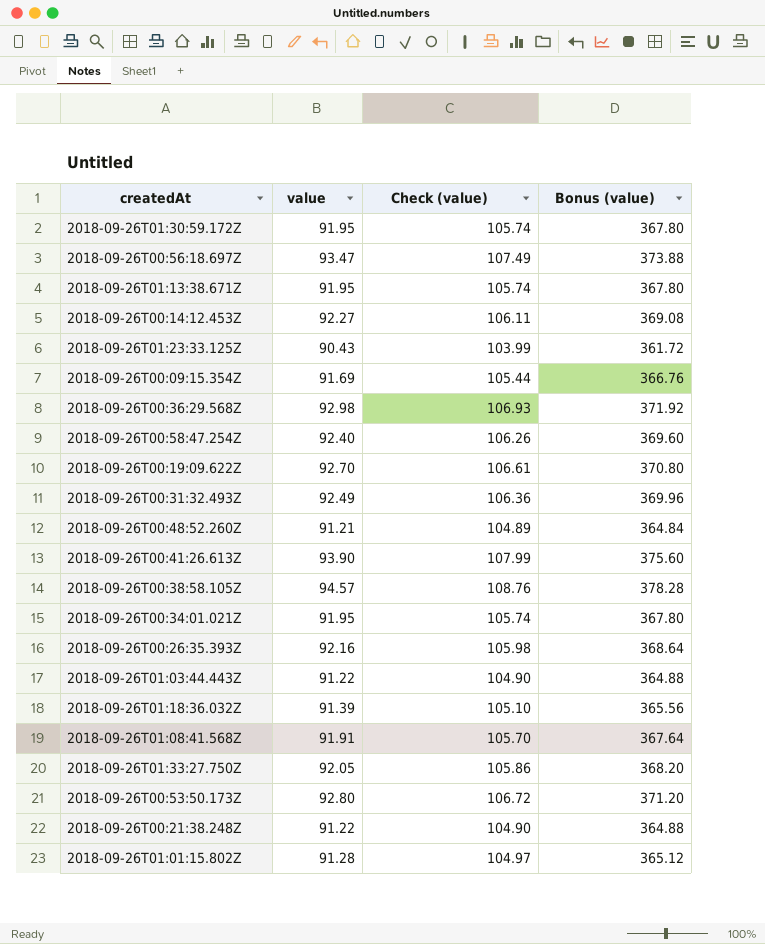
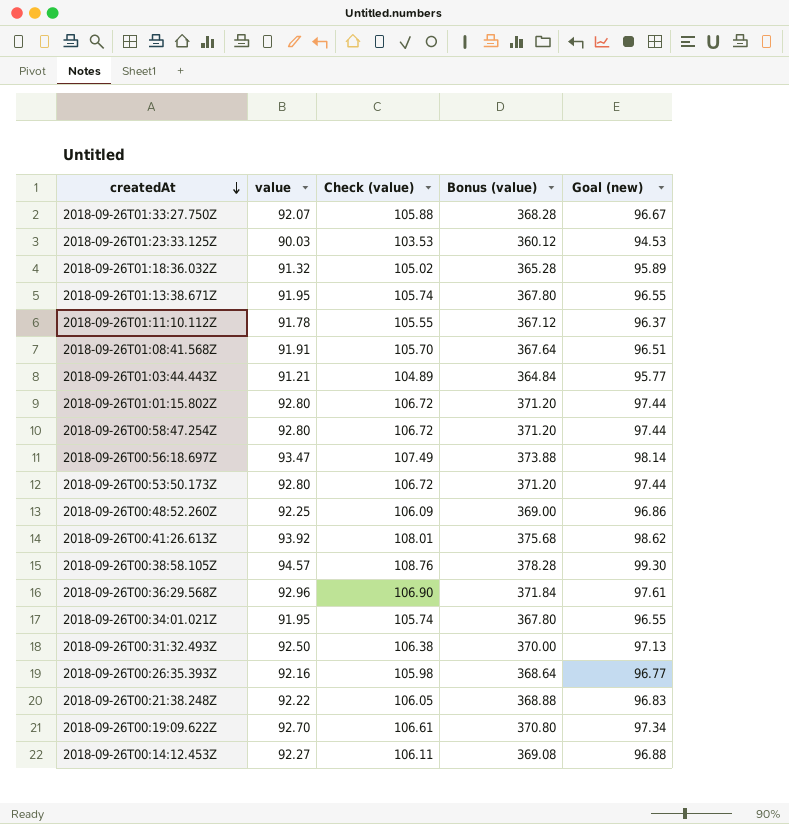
row order: none -> createdAt descending
column Goal (new) | formula: none -> [value] * 1.05
row 2018-09-26T01:30:59.172Z: 91.95 | 105.74 | 367.80 -> none
row 2018-09-26T00:09:15.354Z: 91.69 | 105.44 | 366.76 -> none
2018-09-26T01:33:27.750Z | value: 92.05 -> 92.07
2018-09-26T01:33:27.750Z | Check (value): 105.86 -> 105.88
2018-09-26T01:33:27.750Z | Bonus (value): 368.20 -> 368.28
2018-09-26T01:23:33.125Z | value: 90.43 -> 90.03
2018-09-26T01:23:33.125Z | Check (value): 103.99 -> 103.53
2018-09-26T01:23:33.125Z | Bonus (value): 361.72 -> 360.12
2018-09-26T01:18:36.032Z | value: 91.39 -> 91.32
2018-09-26T01:18:36.032Z | Check (value): 105.10 -> 105.02
2018-09-26T01:18:36.032Z | Bonus (value): 365.56 -> 365.28
row 2018-09-26T01:11:10.112Z: none -> 91.78 | 105.55 | 367.12 | 96.37
2018-09-26T01:03:44.443Z | value: 91.22 -> 91.21
2018-09-26T01:03:44.443Z | Check (value): 104.90 -> 104.89
2018-09-26T01:03:44.443Z | Bonus (value): 364.88 -> 364.84
2018-09-26T01:01:15.802Z | value: 91.28 -> 92.80
2018-09-26T01:01:15.802Z | Check (value): 104.97 -> 106.72
2018-09-26T01:01:15.802Z | Bonus (value): 365.12 -> 371.20
2018-09-26T00:58:47.254Z | value: 92.40 -> 92.80
2018-09-26T00:58:47.254Z | Check (value): 106.26 -> 106.72
2018-09-26T00:58:47.254Z | Bonus (value): 369.60 -> 371.20
2018-09-26T00:48:52.260Z | value: 91.21 -> 92.25
2018-09-26T00:48:52.260Z | Check (value): 104.89 -> 106.09
2018-09-26T00:48:52.260Z | Bonus (value): 364.84 -> 369.00
2018-09-26T00:41:26.613Z | value: 93.90 -> 93.92
2018-09-26T00:41:26.613Z | Check (value): 107.99 -> 108.01
2018-09-26T00:41:26.613Z | Bonus (value): 375.60 -> 375.68
2018-09-26T00:36:29.568Z | value: 92.98 -> 92.96
2018-09-26T00:36:29.568Z | Check (value): 106.93 -> 106.90
2018-09-26T00:36:29.568Z | Bonus (value): 371.92 -> 371.84
2018-09-26T00:31:32.493Z | value: 92.49 -> 92.50
2018-09-26T00:31:32.493Z | Check (value): 106.36 -> 106.38
2018-09-26T00:31:32.493Z | Bonus (value): 369.96 -> 370.00
2018-09-26T00:21:38.248Z | value: 91.22 -> 92.22
2018-09-26T00:21:38.248Z | Check (value): 104.90 -> 106.05
2018-09-26T00:21:38.248Z | Bonus (value): 364.88 -> 368.88

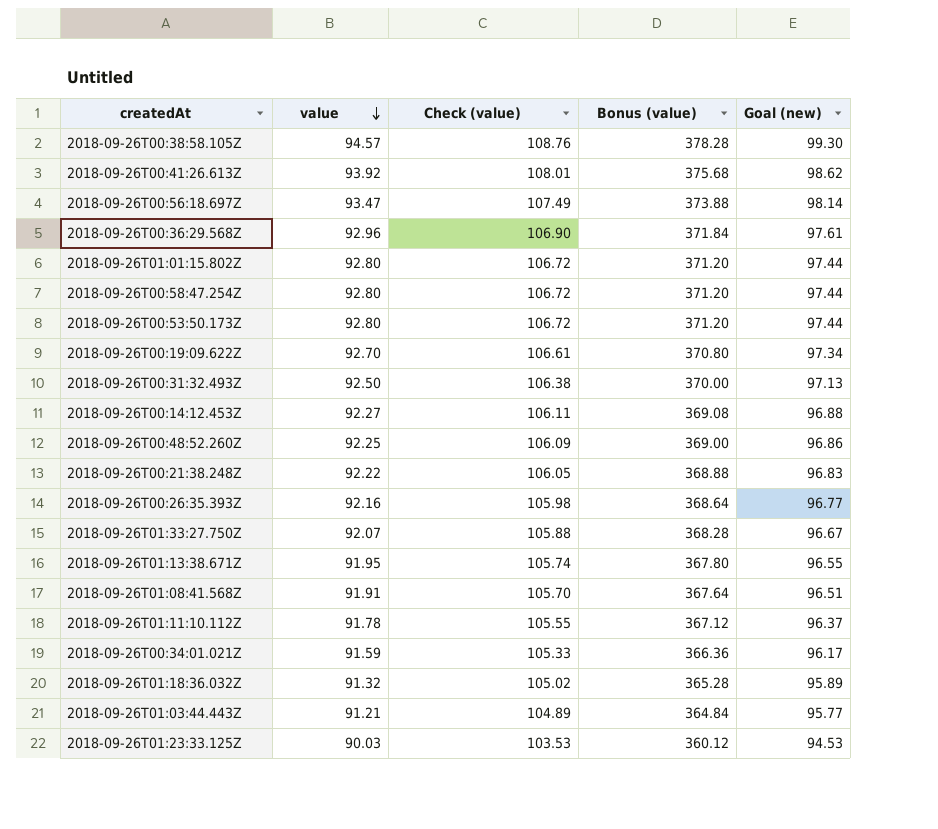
row order: createdAt descending -> value descending
2018-09-26T00:34:01.021Z | value: 91.95 -> 91.59
2018-09-26T00:34:01.021Z | Check (value): 105.74 -> 105.33
2018-09-26T00:34:01.021Z | Bonus (value): 367.80 -> 366.36
2018-09-26T00:34:01.021Z | Goal (new): 96.55 -> 96.17

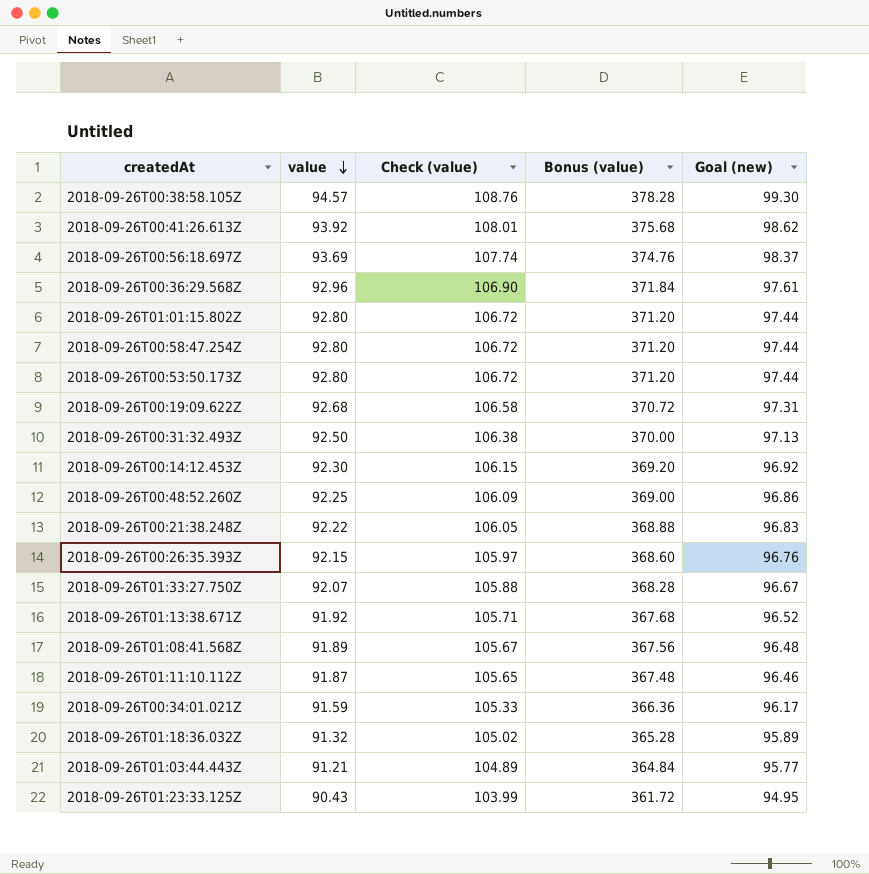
2018-09-26T00:56:18.697Z | value: 93.47 -> 93.69
2018-09-26T00:56:18.697Z | Check (value): 107.49 -> 107.74
2018-09-26T00:56:18.697Z | Bonus (value): 373.88 -> 374.76
2018-09-26T00:56:18.697Z | Goal (new): 98.14 -> 98.37
2018-09-26T00:19:09.622Z | value: 92.70 -> 92.68
2018-09-26T00:19:09.622Z | Check (value): 106.61 -> 106.58
2018-09-26T00:19:09.622Z | Bonus (value): 370.80 -> 370.72
2018-09-26T00:19:09.622Z | Goal (new): 97.34 -> 97.31
2018-09-26T00:14:12.453Z | value: 92.27 -> 92.30
2018-09-26T00:14:12.453Z | Check (value): 106.11 -> 106.15
2018-09-26T00:14:12.453Z | Bonus (value): 369.08 -> 369.20
2018-09-26T00:14:12.453Z | Goal (new): 96.88 -> 96.92
2018-09-26T00:26:35.393Z | value: 92.16 -> 92.15
2018-09-26T00:26:35.393Z | Check (value): 105.98 -> 105.97
2018-09-26T00:26:35.393Z | Bonus (value): 368.64 -> 368.60
2018-09-26T00:26:35.393Z | Goal (new): 96.77 -> 96.76
2018-09-26T01:13:38.671Z | value: 91.95 -> 91.92
2018-09-26T01:13:38.671Z | Check (value): 105.74 -> 105.71
2018-09-26T01:13:38.671Z | Bonus (value): 367.80 -> 367.68
2018-09-26T01:13:38.671Z | Goal (new): 96.55 -> 96.52
2018-09-26T01:08:41.568Z | value: 91.91 -> 91.89
2018-09-26T01:08:41.568Z | Check (value): 105.70 -> 105.67
2018-09-26T01:08:41.568Z | Bonus (value): 367.64 -> 367.56
2018-09-26T01:08:41.568Z | Goal (new): 96.51 -> 96.48
2018-09-26T01:11:10.112Z | value: 91.78 -> 91.87
2018-09-26T01:11:10.112Z | Check (value): 105.55 -> 105.65
2018-09-26T01:11:10.112Z | Bonus (value): 367.12 -> 367.48
2018-09-26T01:11:10.112Z | Goal (new): 96.37 -> 96.46
2018-09-26T01:23:33.125Z | value: 90.03 -> 90.43
2018-09-26T01:23:33.125Z | Check (value): 103.53 -> 103.99
2018-09-26T01:23:33.125Z | Bonus (value): 360.12 -> 361.72
2018-09-26T01:23:33.125Z | Goal (new): 94.53 -> 94.95

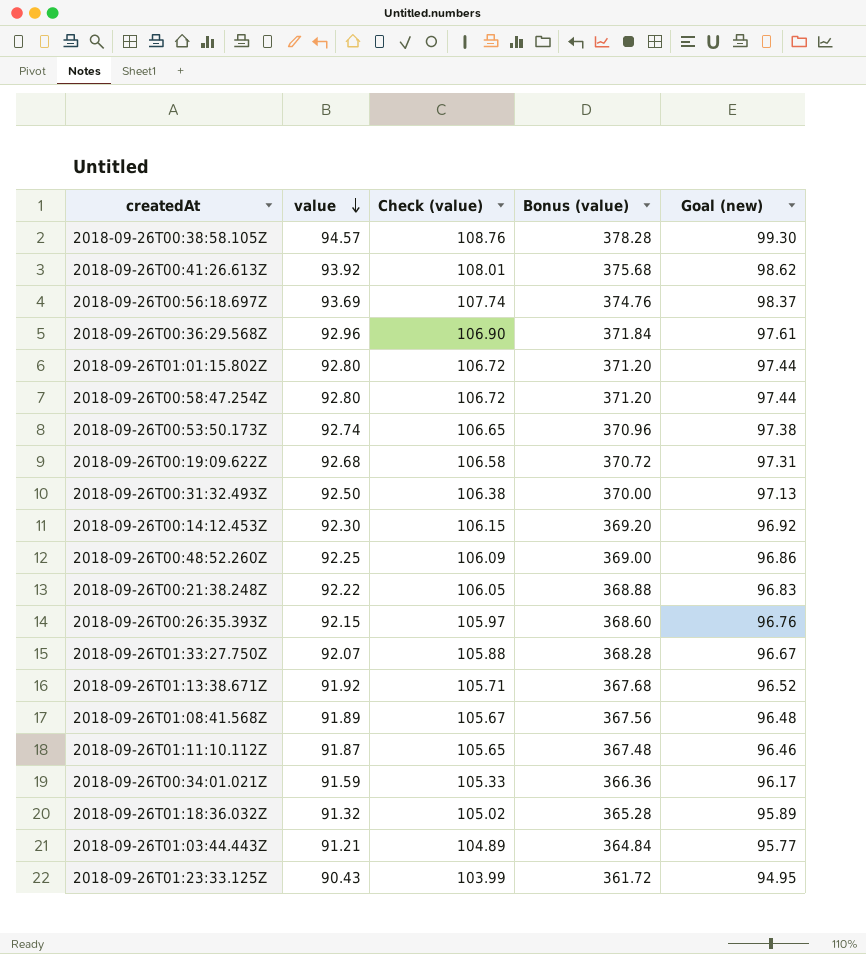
2018-09-26T00:53:50.173Z | value: 92.80 -> 92.74
2018-09-26T00:53:50.173Z | Check (value): 106.72 -> 106.65
2018-09-26T00:53:50.173Z | Bonus (value): 371.20 -> 370.96
2018-09-26T00:53:50.173Z | Goal (new): 97.44 -> 97.38

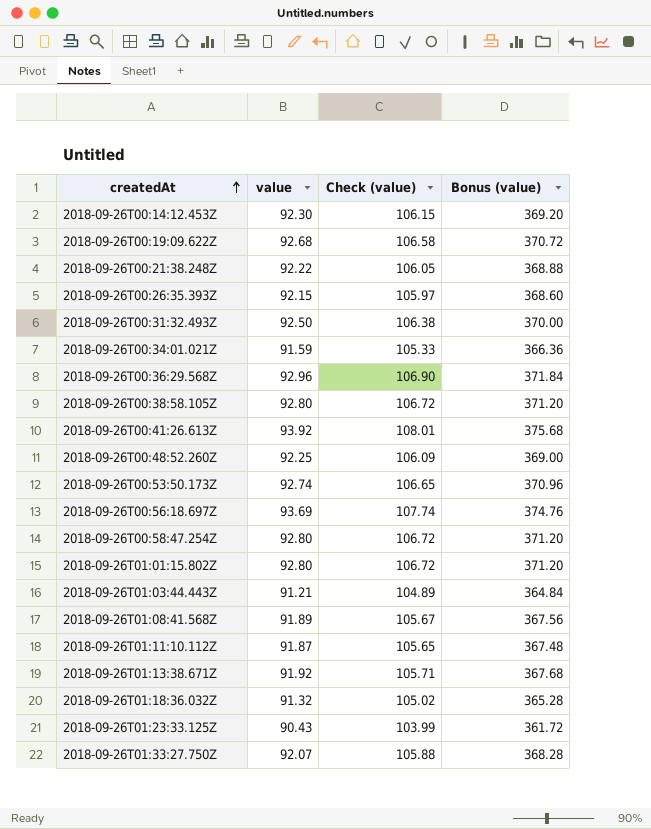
row order: value descending -> createdAt ascending
column Goal (new) | formula: [value] * 1.05 -> none
2018-09-26T00:38:58.105Z | value: 94.57 -> 92.80
2018-09-26T00:38:58.105Z | Check (value): 108.76 -> 106.72
2018-09-26T00:38:58.105Z | Bonus (value): 378.28 -> 371.20

